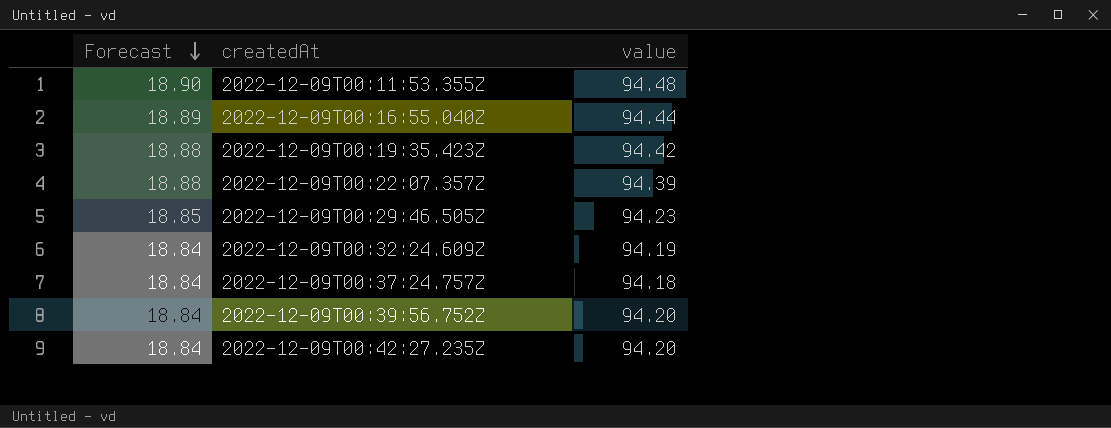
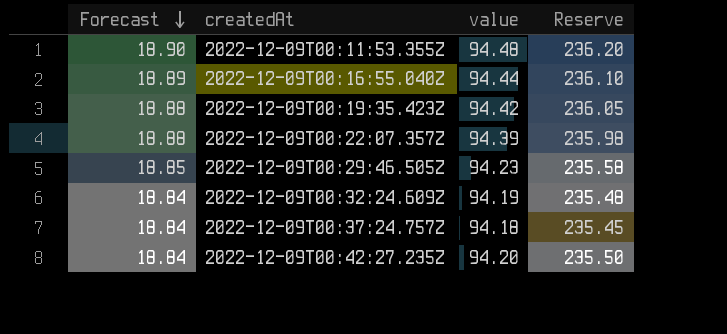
column Reserve | formula: none -> [value] * 2.5
row 2022-12-09T00:39:56.752Z: 18.84 | 94.20 -> none

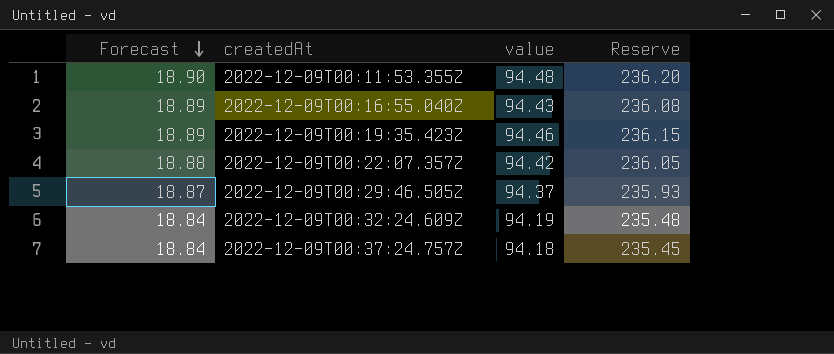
row 2022-12-09T00:42:27.235Z: 18.84 | 94.20 | 235.50 -> none
2022-12-09T00:16:55.040Z | value: 94.44 -> 94.43
2022-12-09T00:16:55.040Z | Reserve: 236.10 -> 236.08
2022-12-09T00:19:35.423Z | Forecast: 18.88 -> 18.89
2022-12-09T00:19:35.423Z | value: 94.42 -> 94.46
2022-12-09T00:19:35.423Z | Reserve: 236.05 -> 236.15
2022-12-09T00:22:07.357Z | value: 94.39 -> 94.42
2022-12-09T00:22:07.357Z | Reserve: 235.98 -> 236.05
2022-12-09T00:29:46.505Z | Forecast: 18.85 -> 18.87
2022-12-09T00:29:46.505Z | value: 94.23 -> 94.37
2022-12-09T00:29:46.505Z | Reserve: 235.58 -> 235.93

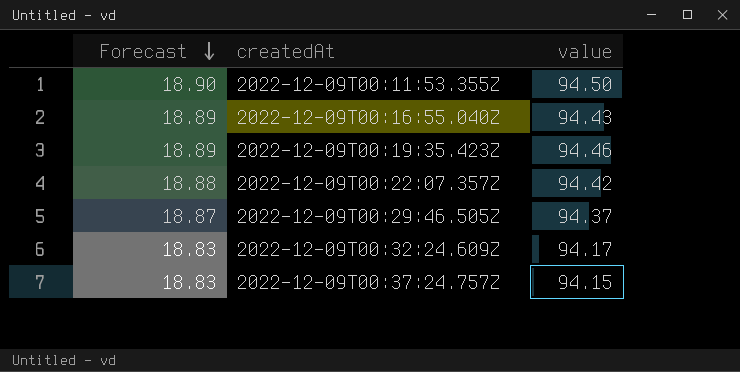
column Reserve | formula: [value] * 2.5 -> none
2022-12-09T00:11:53.355Z | value: 94.48 -> 94.50
2022-12-09T00:32:24.609Z | Forecast: 18.84 -> 18.83
2022-12-09T00:32:24.609Z | value: 94.19 -> 94.17
2022-12-09T00:37:24.757Z | Forecast: 18.84 -> 18.83
2022-12-09T00:37:24.757Z | value: 94.18 -> 94.15

